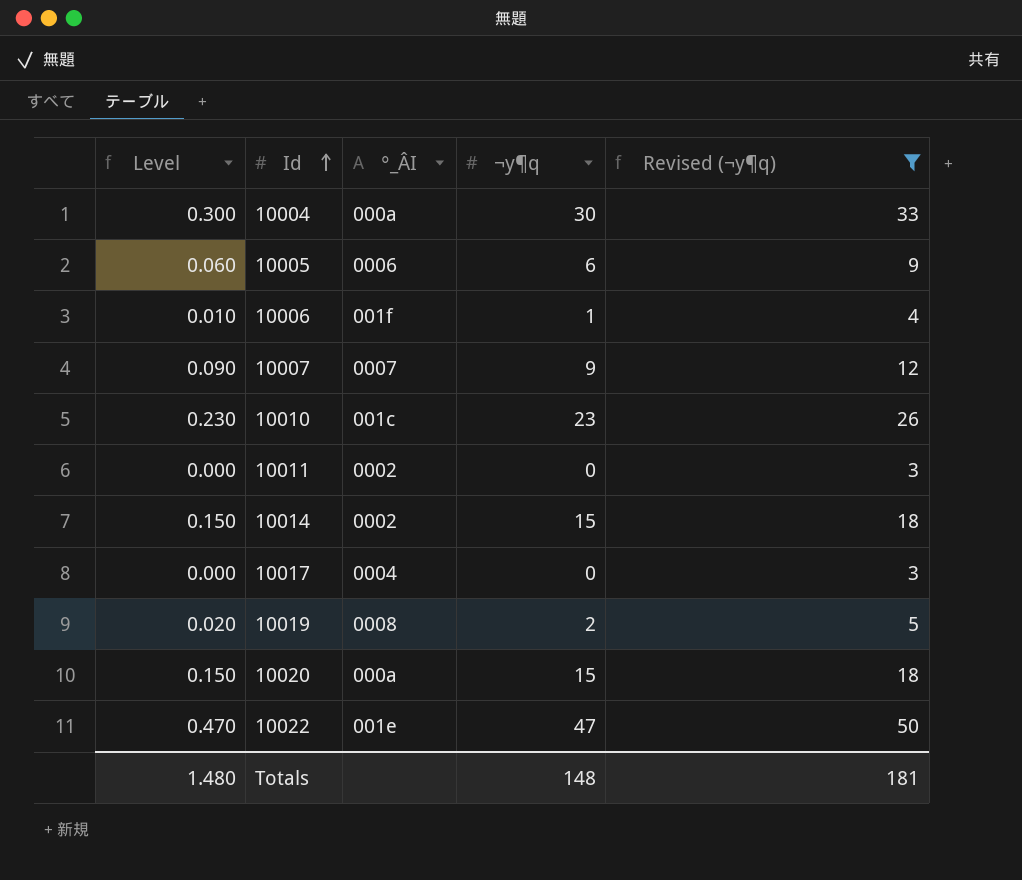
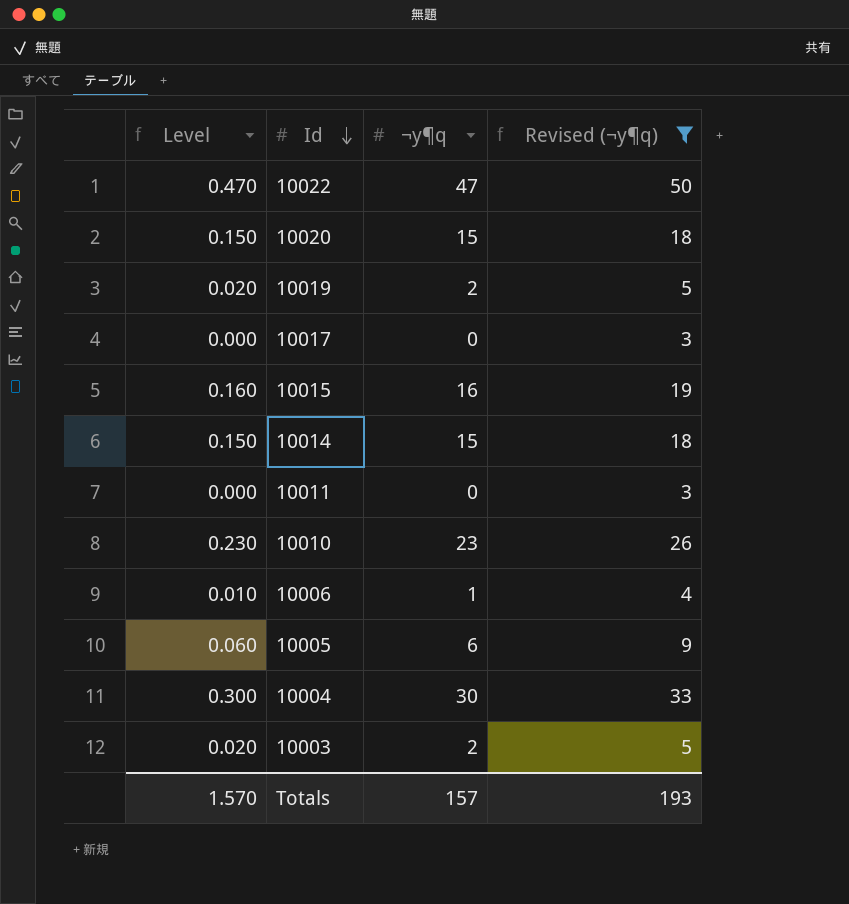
row order: Id ascending -> Id descending
column °_ÂI | position: 3 -> none
row 10007: 0.090 | 0007 | 9 | 12 -> none
row 10015: none -> 0.160 | 16 | 19
row 10003: none -> 0.020 | 2 | 5
Totals | Level: 1.480 -> 1.570
Totals | ¬y¶q: 148 -> 157
Totals | Revised (¬y¶q): 181 -> 193

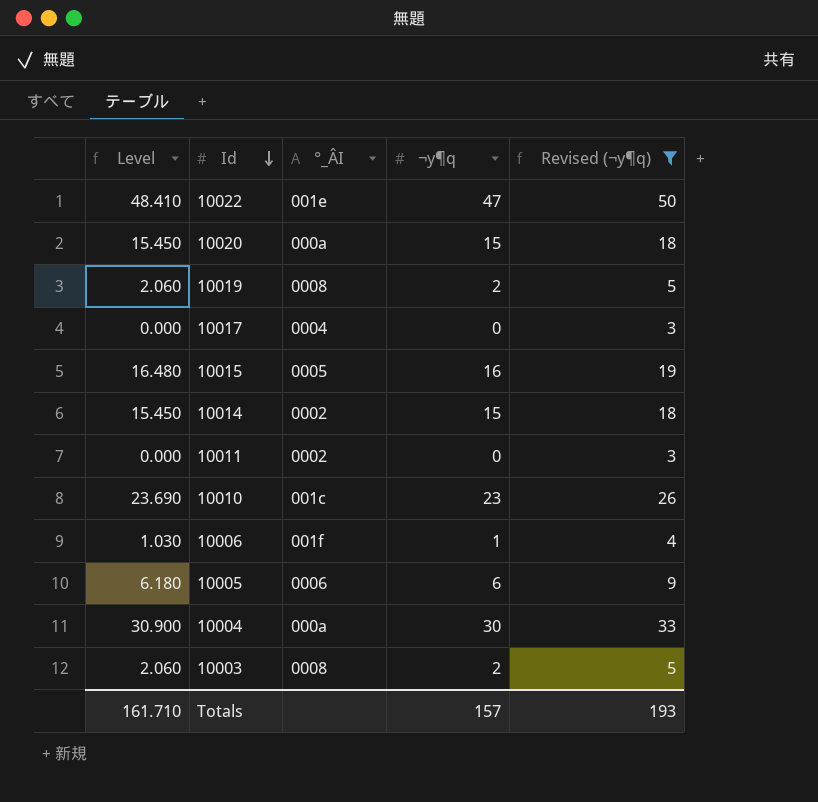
column Level | formula: [¬y¶q] * 0.01 -> [¬y¶q] * 1.03
column °_ÂI | position: none -> 3
Totals | Level: 1.570 -> 161.710

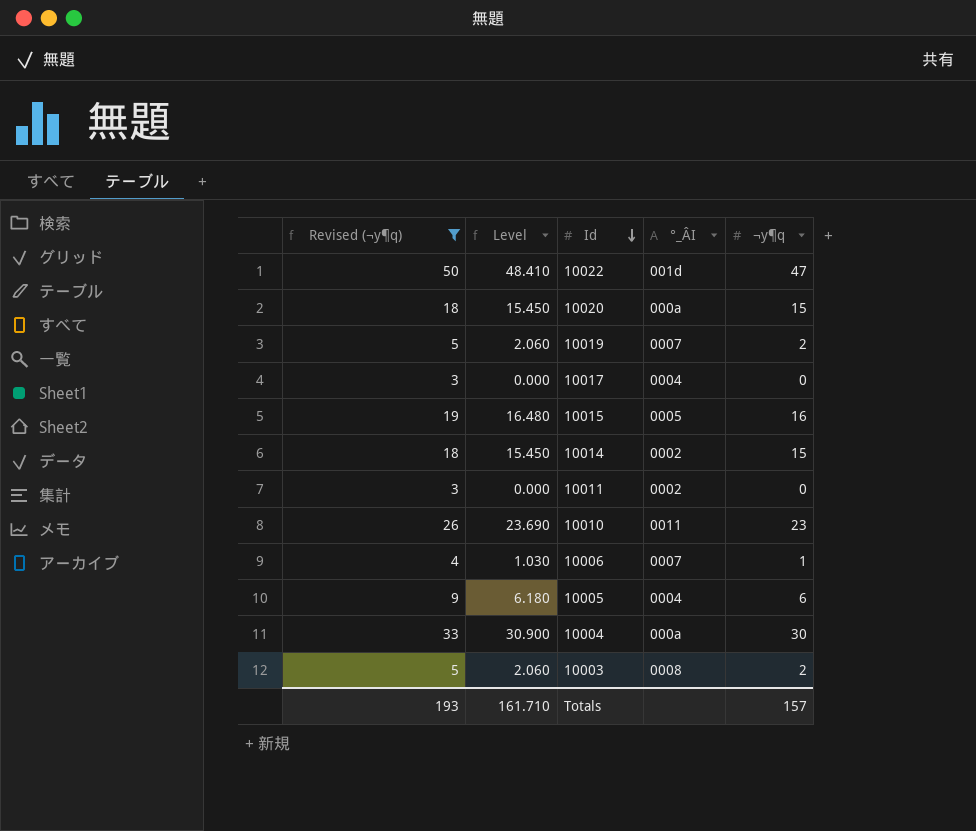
column Revised (¬y¶q) | position: 5 -> 1
10022 | °_ÂI: 001e -> 001d
10019 | °_ÂI: 0008 -> 0007
10010 | °_ÂI: 001c -> 0011
10006 | °_ÂI: 001f -> 0007
10005 | °_ÂI: 0006 -> 0004

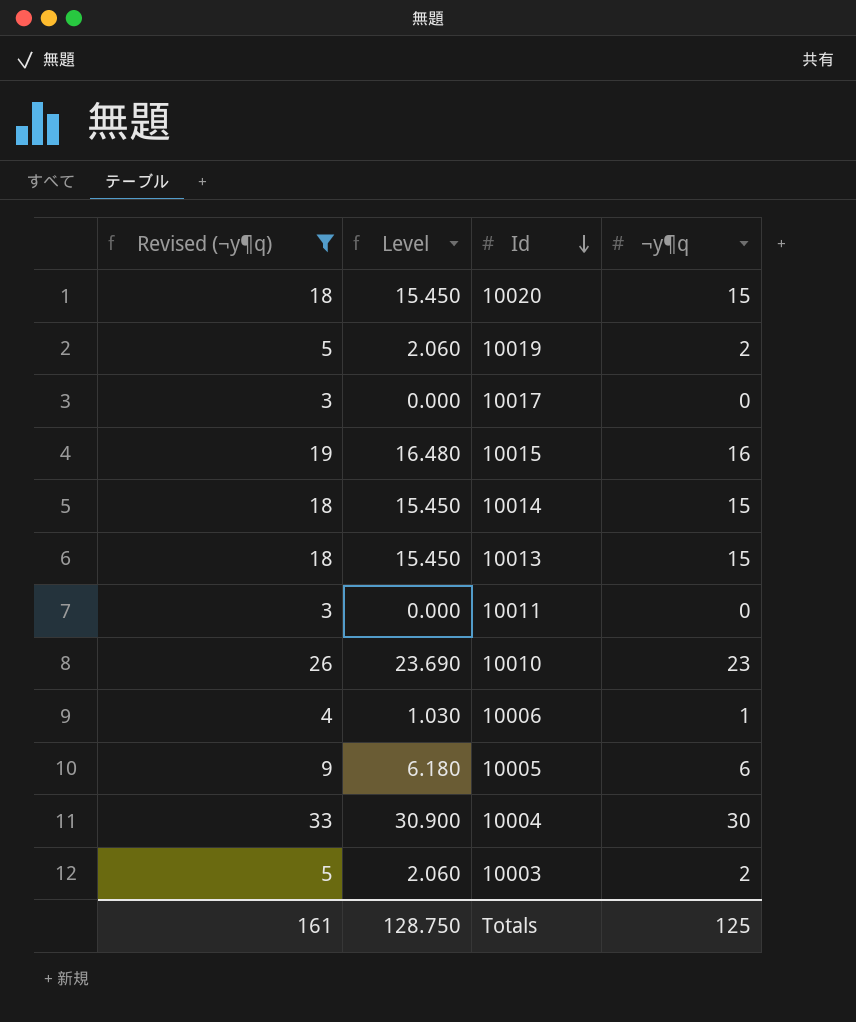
column °_ÂI | position: 4 -> none
row 10022: 50 | 48.410 | 001d | 47 -> none
row 10013: none -> 18 | 15.450 | 15
Totals | Revised (¬y¶q): 193 -> 161
Totals | Level: 161.710 -> 128.750
Totals | ¬y¶q: 157 -> 125

